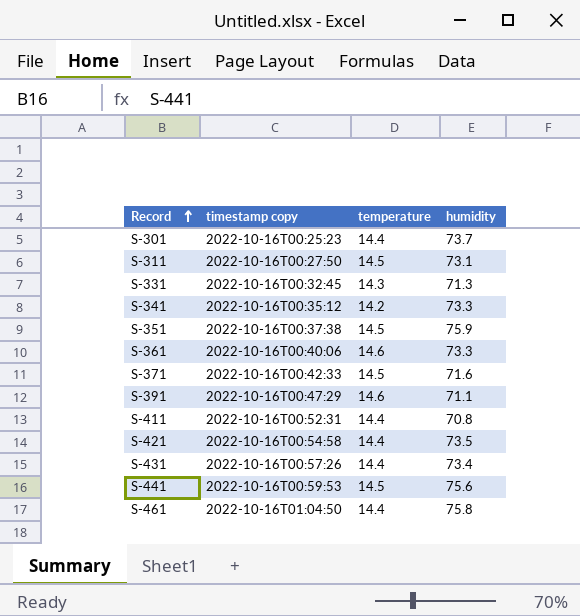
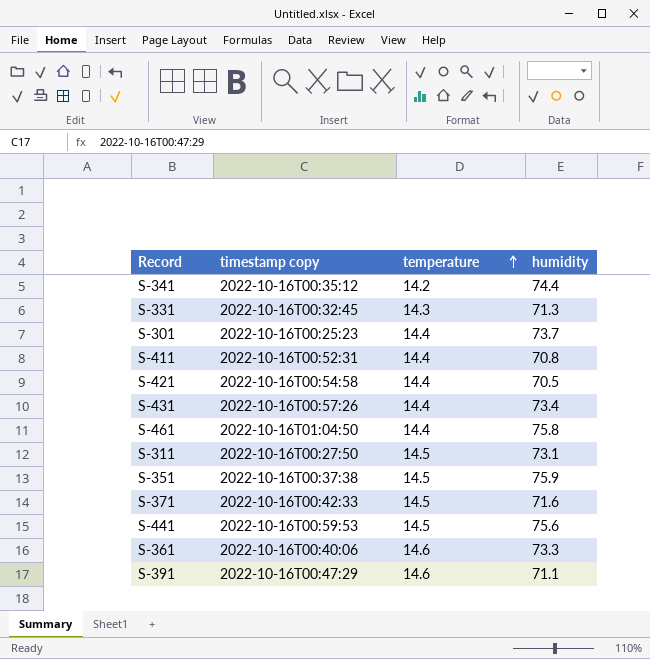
row order: Record ascending -> temperature ascending
S-341 | humidity: 73.3 -> 74.4
S-421 | humidity: 73.5 -> 70.5

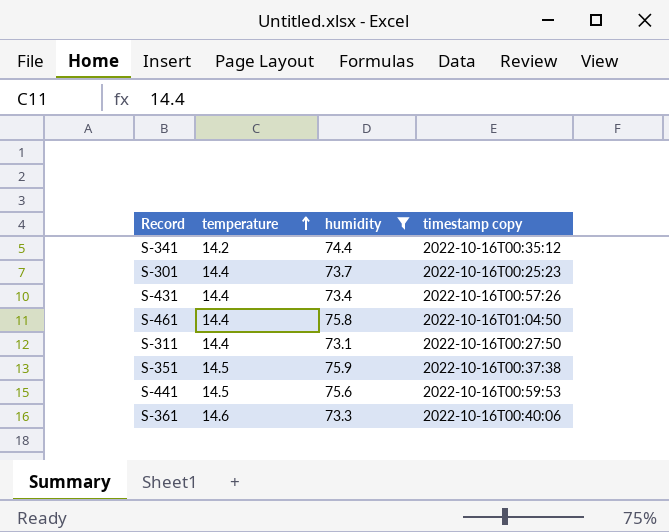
filter: none -> humidity >= 73.1
column timestamp copy | position: 2 -> 4
S-311 | temperature: 14.5 -> 14.4

